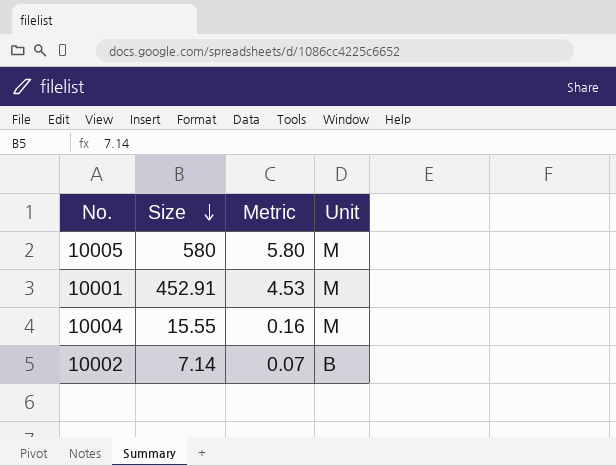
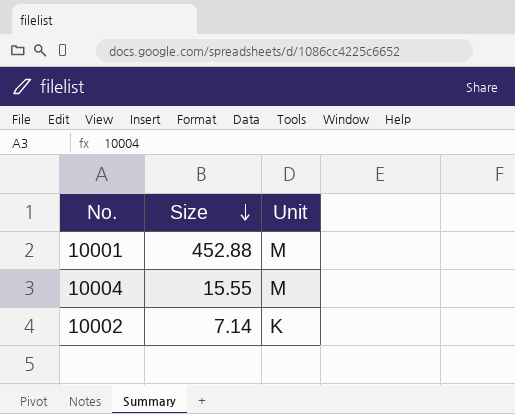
column Metric | formula: [Size] * 0.01 -> none
row 10005: 580 | 5.80 | M -> none
10001 | Size: 452.91 -> 452.88
10002 | Unit: B -> K

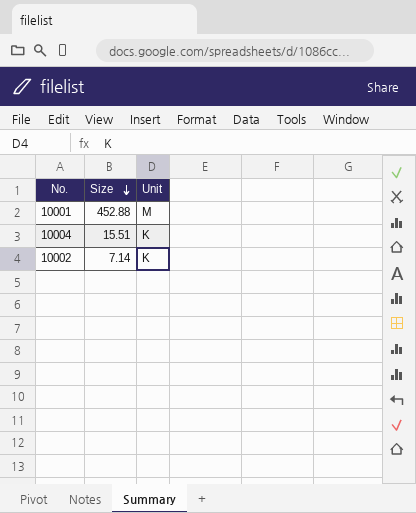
10004 | Size: 15.55 -> 15.51
10004 | Unit: M -> K

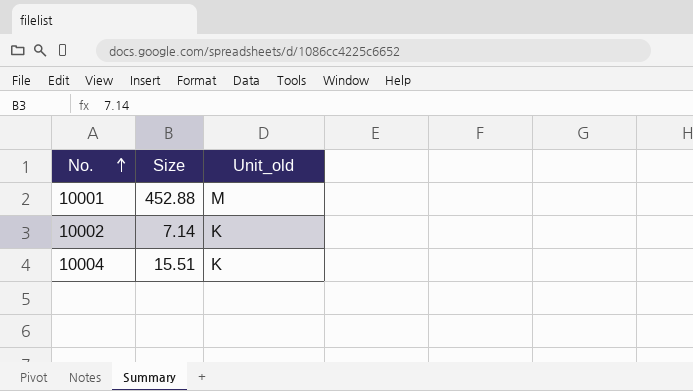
row order: Size descending -> No. ascending
column name: Unit -> Unit_old

